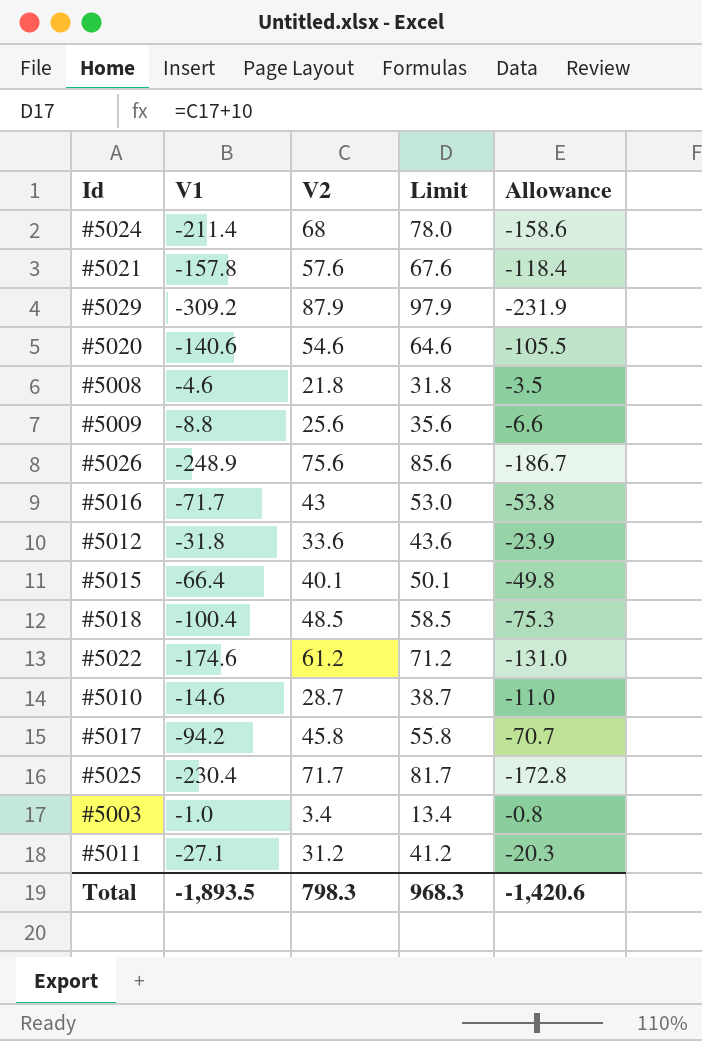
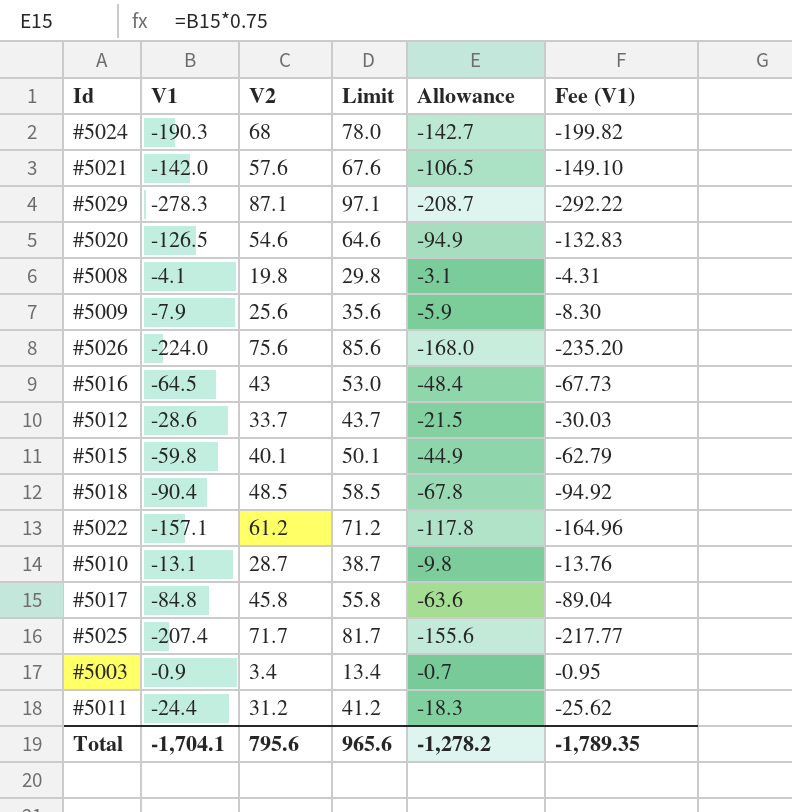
column Fee (V1) | formula: none -> [V1] * 1.05
#5024 | V1: -211.4 -> -190.3
#5024 | Allowance: -158.6 -> -142.7
#5021 | V1: -157.8 -> -142.0
#5021 | Allowance: -118.4 -> -106.5
#5029 | V1: -309.2 -> -278.3
#5029 | V2: 87.9 -> 87.1
#5029 | Limit: 97.9 -> 97.1
#5029 | Allowance: -231.9 -> -208.7
#5020 | V1: -140.6 -> -126.5
#5020 | Allowance: -105.5 -> -94.9
#5008 | V1: -4.6 -> -4.1
#5008 | V2: 21.8 -> 19.8
#5008 | Limit: 31.8 -> 29.8
#5008 | Allowance: -3.5 -> -3.1
#5009 | V1: -8.8 -> -7.9
#5009 | Allowance: -6.6 -> -5.9
#5026 | V1: -248.9 -> -224.0
#5026 | Allowance: -186.7 -> -168.0
#5016 | V1: -71.7 -> -64.5
#5016 | Allowance: -53.8 -> -48.4
#5012 | V1: -31.8 -> -28.6
#5012 | V2: 33.6 -> 33.7
#5012 | Limit: 43.6 -> 43.7
#5012 | Allowance: -23.9 -> -21.5
#5015 | V1: -66.4 -> -59.8
#5015 | Allowance: -49.8 -> -44.9
#5018 | V1: -100.4 -> -90.4
#5018 | Allowance: -75.3 -> -67.8
#5022 | V1: -174.6 -> -157.1
#5022 | Allowance: -131.0 -> -117.8
#5010 | V1: -14.6 -> -13.1
#5010 | Allowance: -11.0 -> -9.8
#5017 | V1: -94.2 -> -84.8
#5017 | Allowance: -70.7 -> -63.6
#5025 | V1: -230.4 -> -207.4
#5025 | Allowance: -172.8 -> -155.6
#5003 | V1: -1.0 -> -0.9
#5003 | Allowance: -0.8 -> -0.7
#5011 | V1: -27.1 -> -24.4
#5011 | Allowance: -20.3 -> -18.3
Total | V1: -1,893.5 -> -1,704.1
Total | V2: 798.3 -> 795.6
Total | Limit: 968.3 -> 965.6
Total | Allowance: -1,420.6 -> -1,278.2

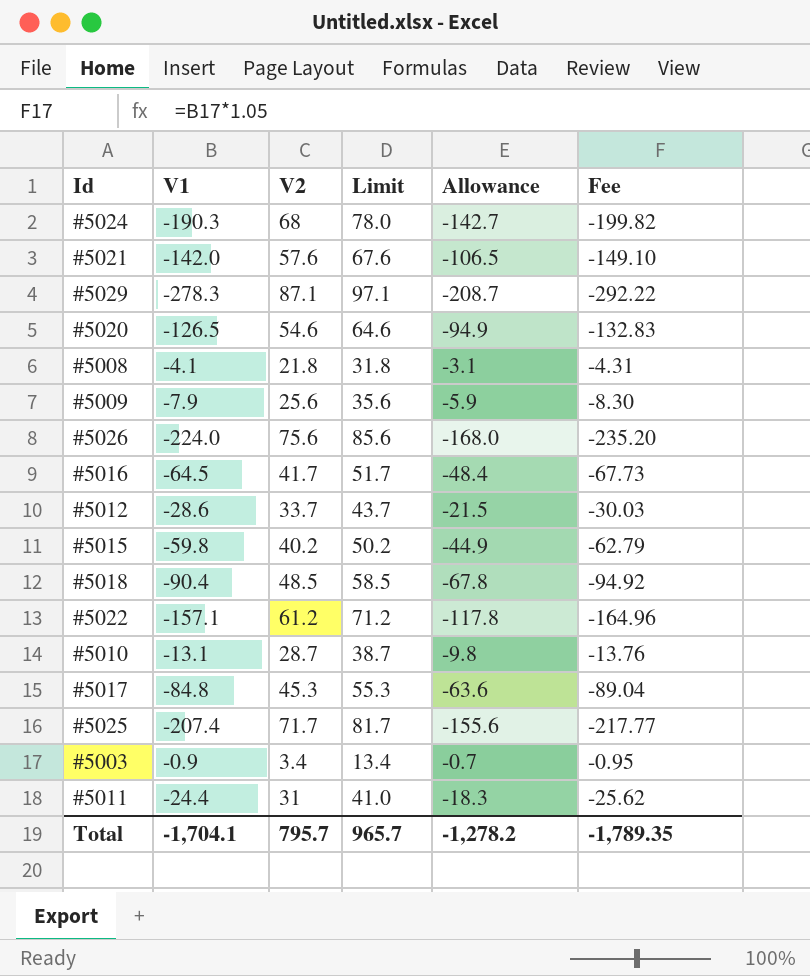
column name: Fee (V1) -> Fee
#5008 | V2: 19.8 -> 21.8
#5008 | Limit: 29.8 -> 31.8
#5016 | V2: 43 -> 41.7
#5016 | Limit: 53.0 -> 51.7
#5015 | V2: 40.1 -> 40.2
#5015 | Limit: 50.1 -> 50.2
#5017 | V2: 45.8 -> 45.3
#5017 | Limit: 55.8 -> 55.3
#5011 | V2: 31.2 -> 31
#5011 | Limit: 41.2 -> 41.0
Total | V2: 795.6 -> 795.7
Total | Limit: 965.6 -> 965.7

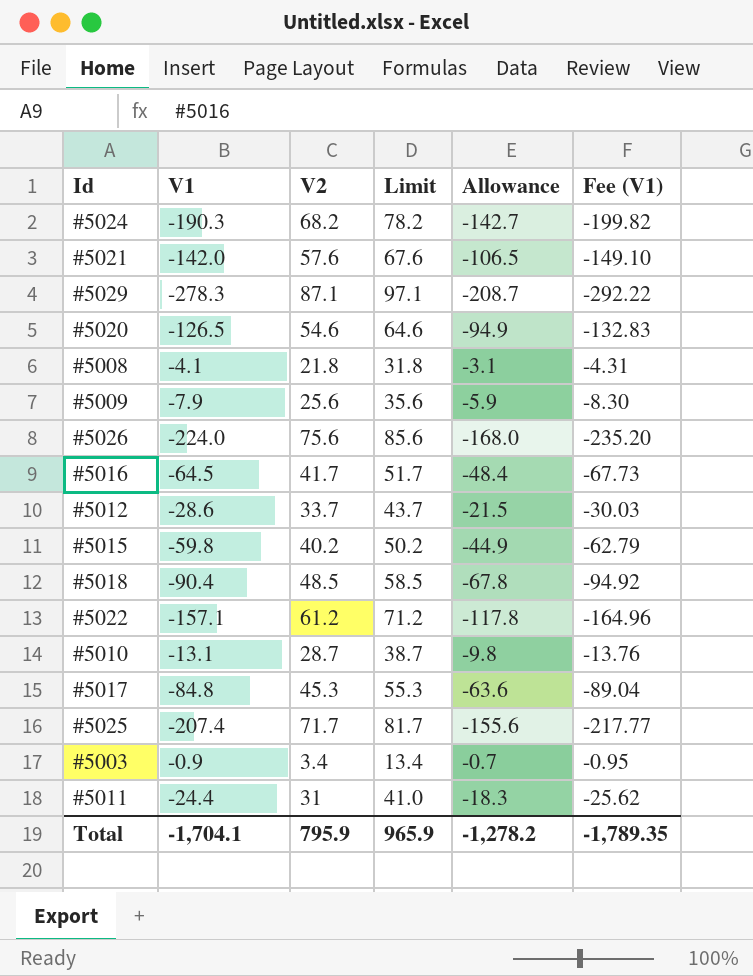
column name: Fee -> Fee (V1)
#5024 | V2: 68 -> 68.2
#5024 | Limit: 78.0 -> 78.2
Total | V2: 795.7 -> 795.9
Total | Limit: 965.7 -> 965.9

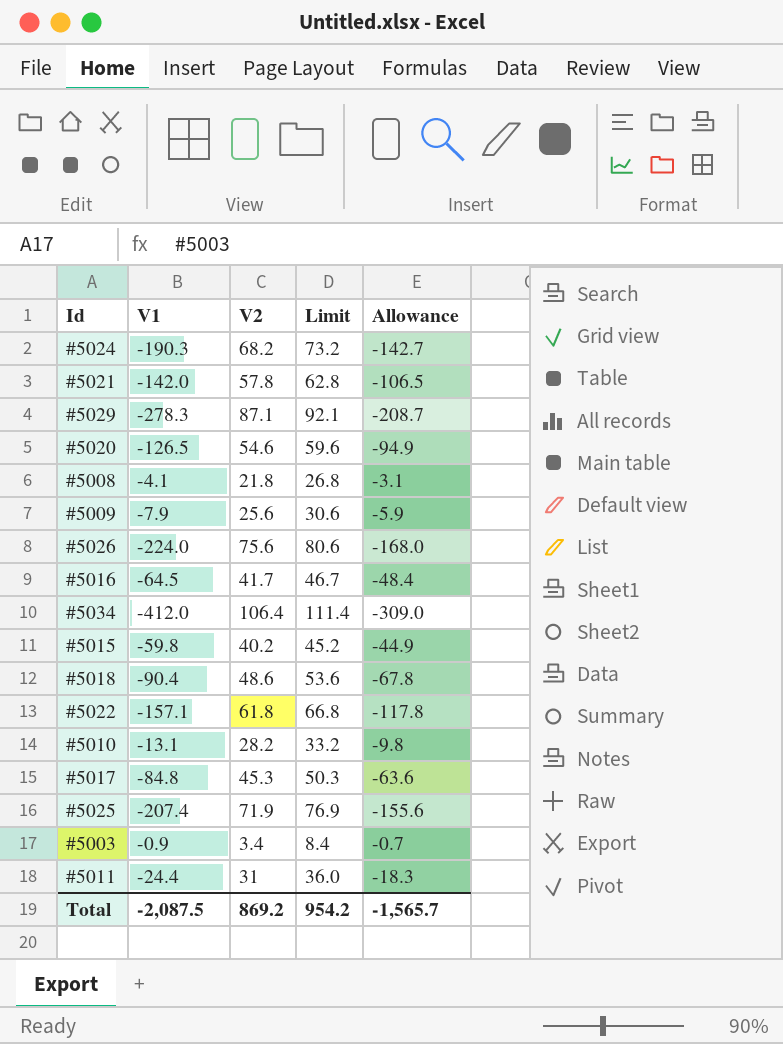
column Fee (V1) | formula: [V1] * 1.05 -> none
column Limit | formula: [V2] + 10 -> [V2] + 5
row #5012: -28.6 | 33.7 | 43.7 | -21.5 | -30.03 -> none
#5021 | V2: 57.6 -> 57.8
row #5034: none -> -412.0 | 106.4 | 111.4 | -309.0
#5018 | V2: 48.5 -> 48.6
#5022 | V2: 61.2 -> 61.8
#5010 | V2: 28.7 -> 28.2
#5025 | V2: 71.7 -> 71.9
Total | V1: -1,704.1 -> -2,087.5
Total | V2: 795.9 -> 869.2
Total | Limit: 965.9 -> 954.2
Total | Allowance: -1,278.2 -> -1,565.7

